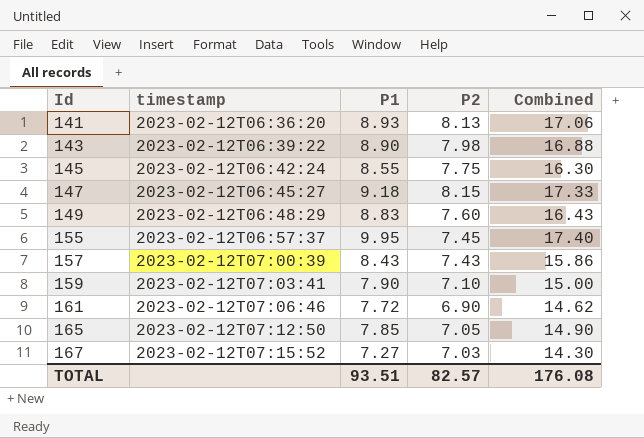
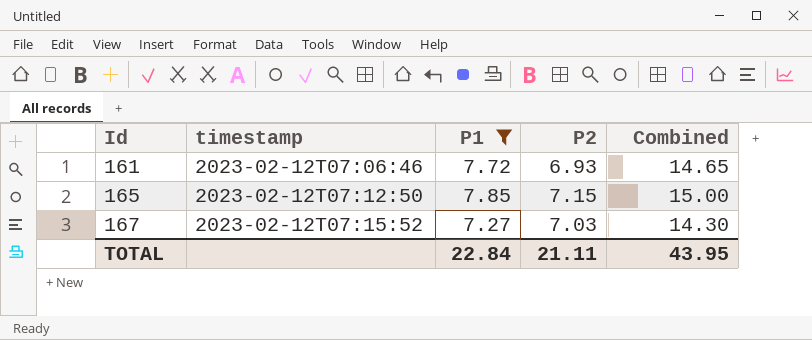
filter: none -> P1 <= 7.85
161 | P2: 6.90 -> 6.93
161 | Combined: 14.62 -> 14.65
165 | P2: 7.05 -> 7.15
165 | Combined: 14.90 -> 15.00
TOTAL | P1: 93.51 -> 22.84
TOTAL | P2: 82.57 -> 21.11
TOTAL | Combined: 176.08 -> 43.95

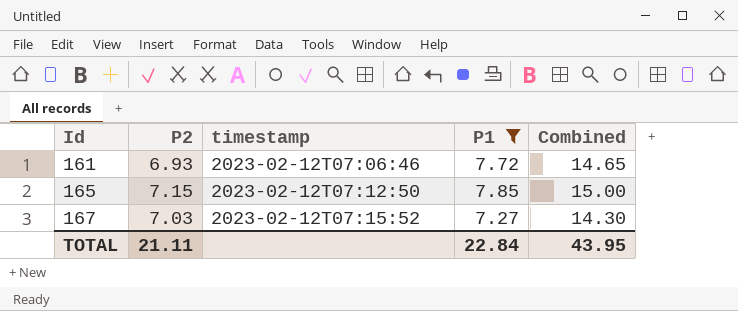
column P2 | position: 4 -> 2

